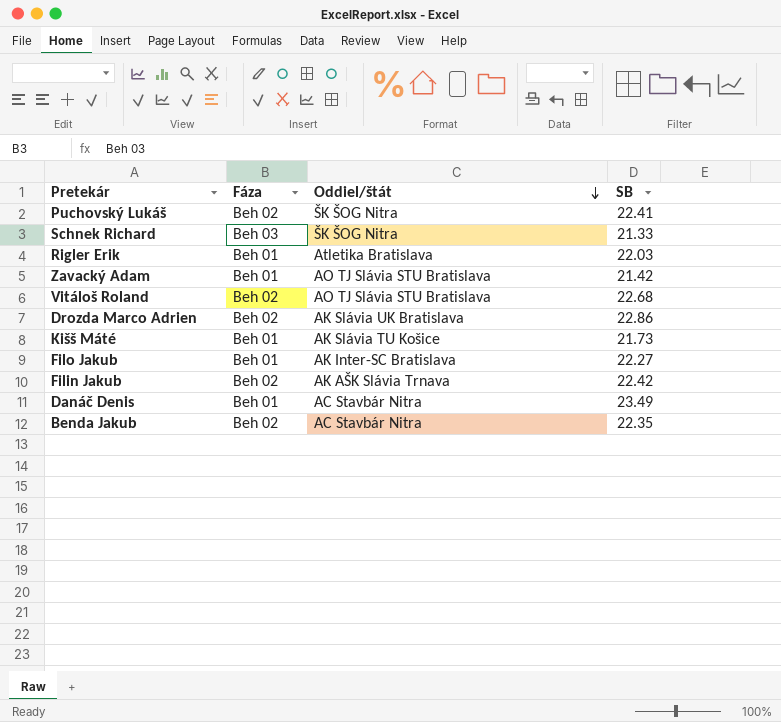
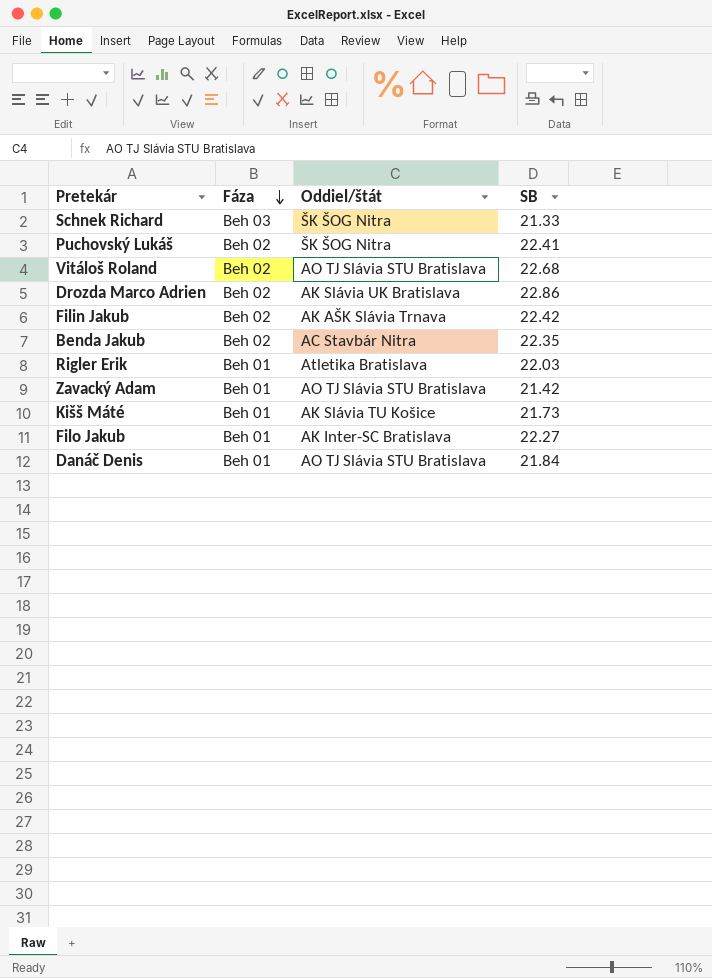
row order: Oddiel/štát descending -> Fáza descending
Danáč Denis | Oddiel/štát: AC Stavbár Nitra -> AO TJ Slávia STU Bratislava
Danáč Denis | SB: 23.49 -> 21.84

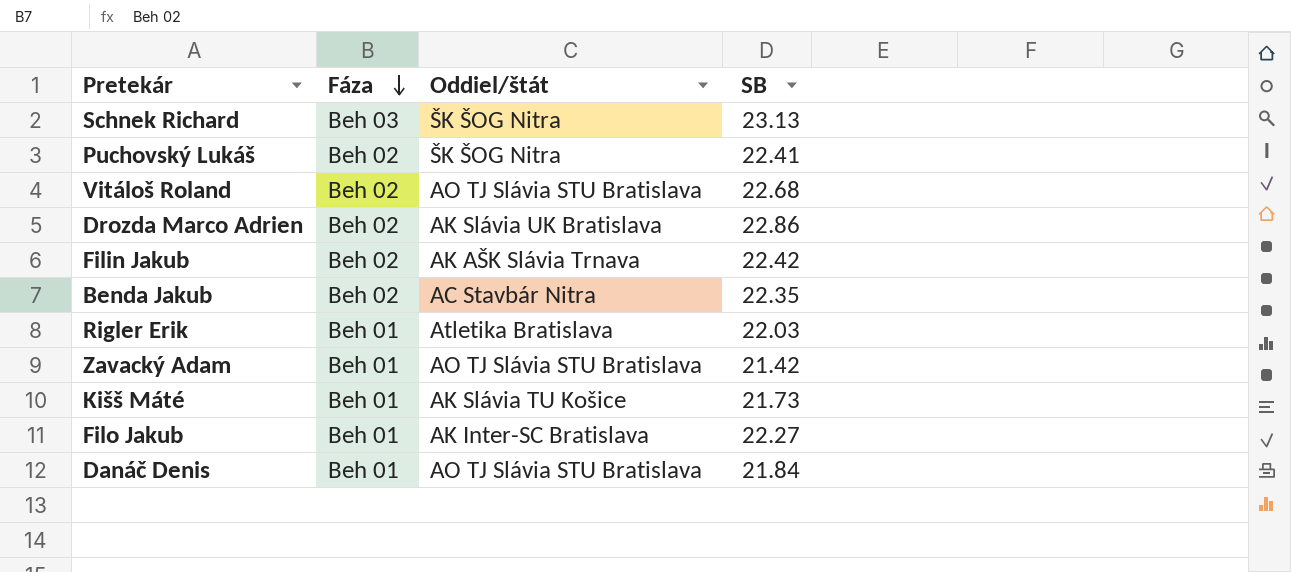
Schnek Richard | SB: 21.33 -> 23.13

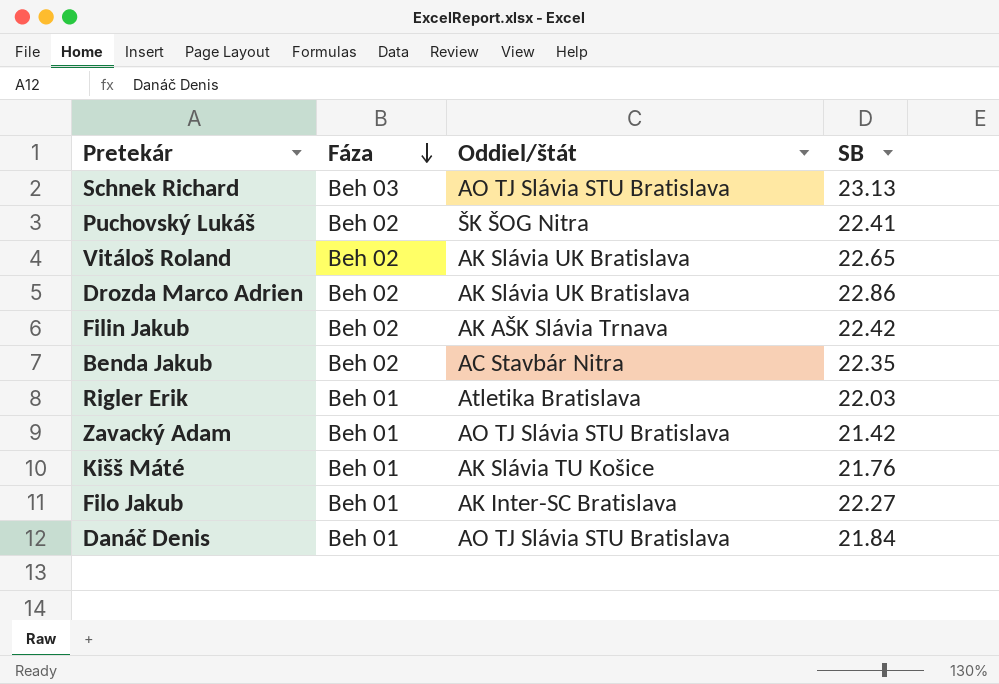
Schnek Richard | Oddiel/štát: ŠK ŠOG Nitra -> AO TJ Slávia STU Bratislava
Vitáloš Roland | Oddiel/štát: AO TJ Slávia STU Bratislava -> AK Slávia UK Bratislava
Vitáloš Roland | SB: 22.68 -> 22.65
Kišš Máté | SB: 21.73 -> 21.76

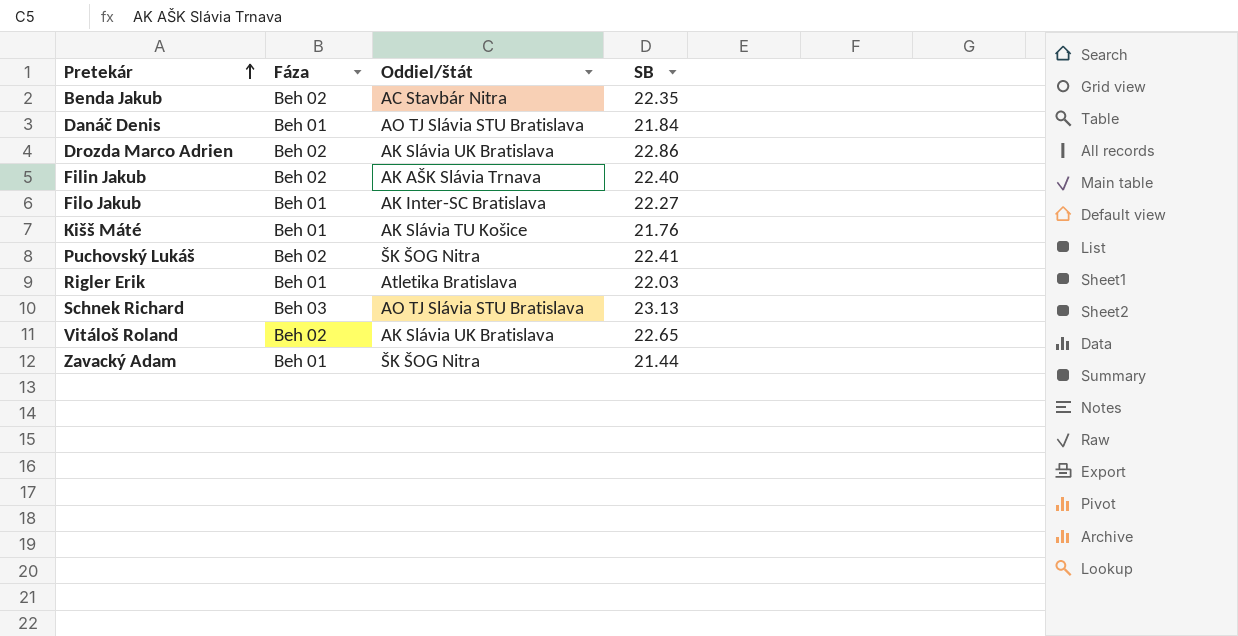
row order: Fáza descending -> Pretekár ascending
Filin Jakub | SB: 22.42 -> 22.40
Zavacký Adam | Oddiel/štát: AO TJ Slávia STU Bratislava -> ŠK ŠOG Nitra
Zavacký Adam | SB: 21.42 -> 21.44

